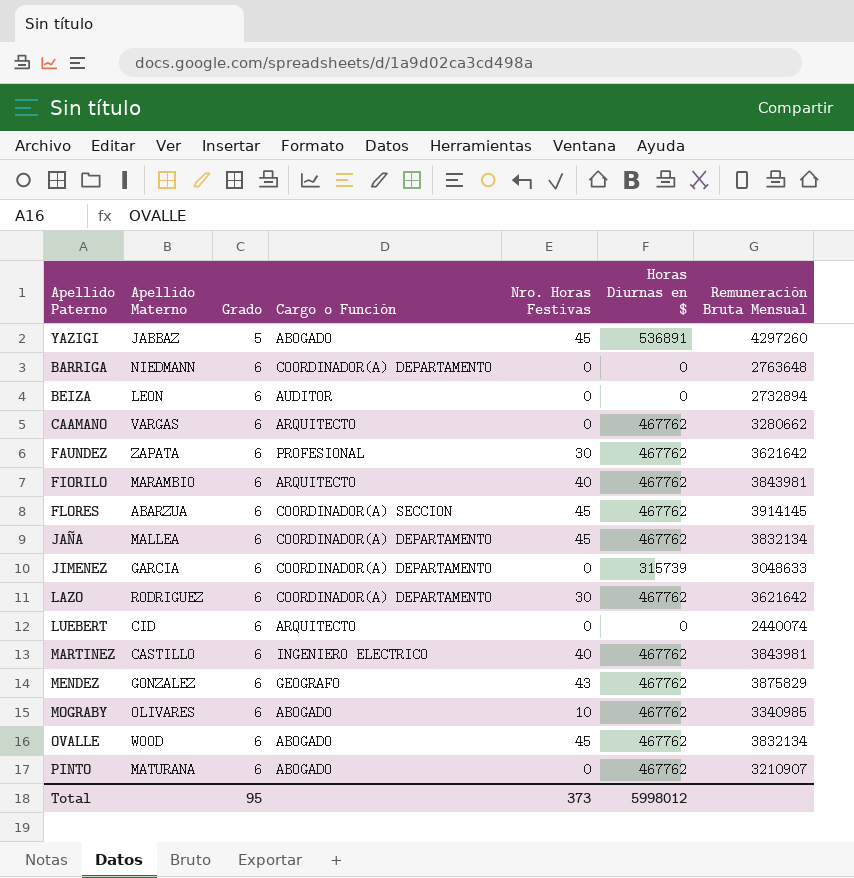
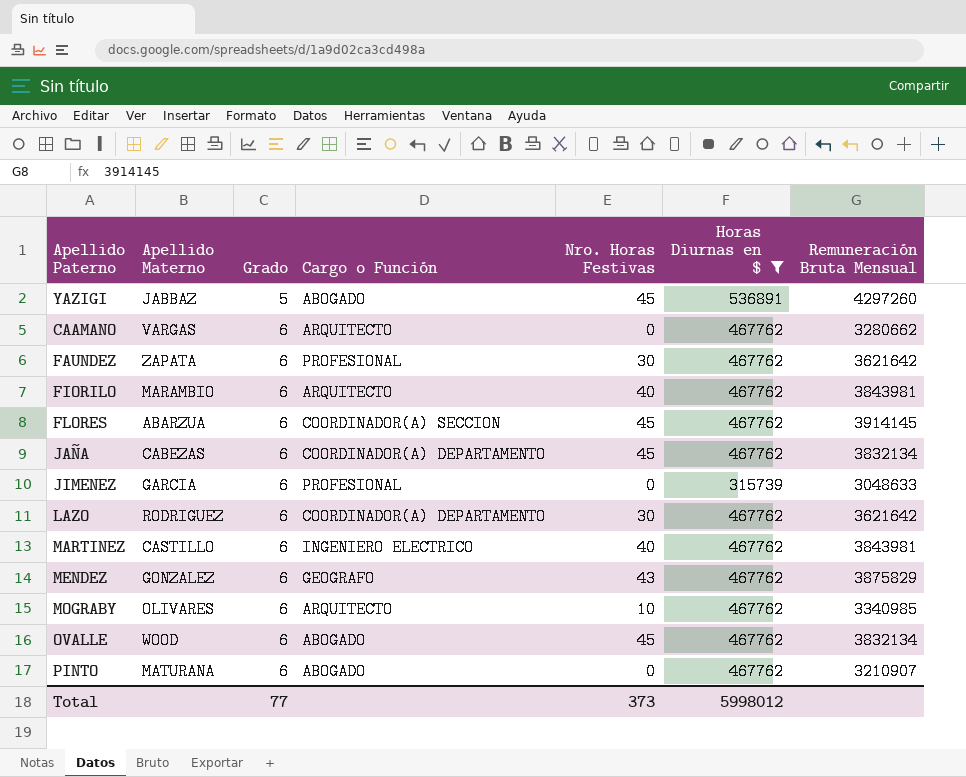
filter: none -> Horas Diurnas en $ != 0
JAÑA | Apellido Materno: MALLEA -> CABEZAS
JIMENEZ | Cargo o Función: COORDINADOR(A) DEPARTAMENTO -> PROFESIONAL
MOGRABY | Cargo o Función: ABOGADO -> ARQUITECTO
Total | Grado: 95 -> 77

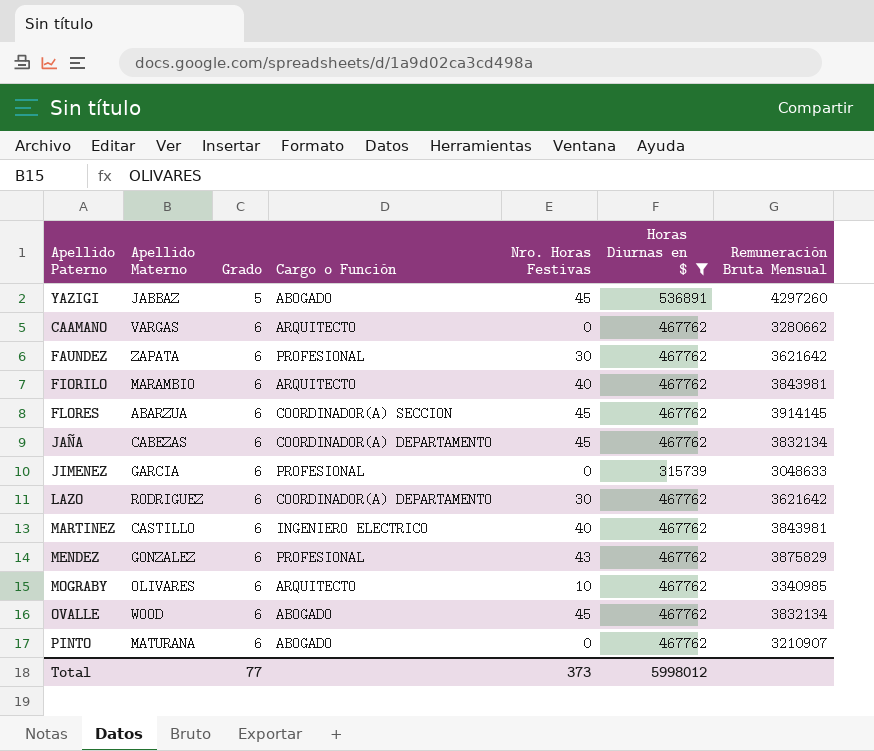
MENDEZ | Cargo o Función: GEOGRAFO -> PROFESIONAL

